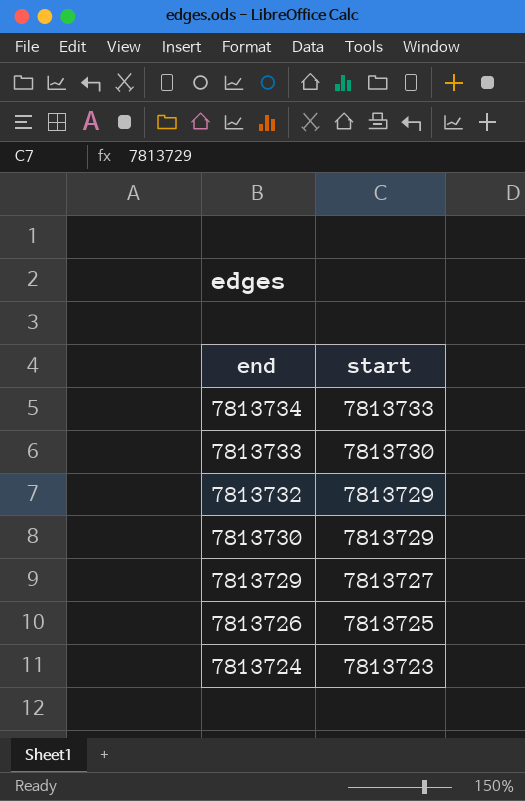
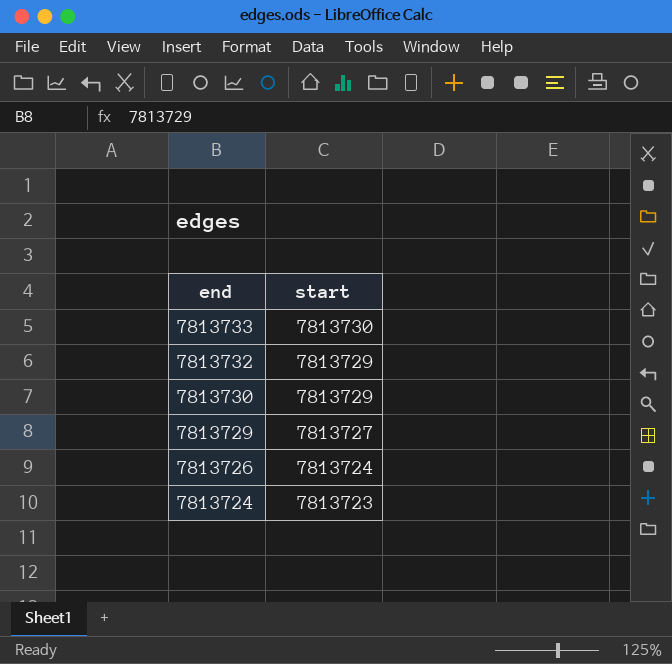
row 7813734: 7813733 -> none
7813726 | start: 7813725 -> 7813724

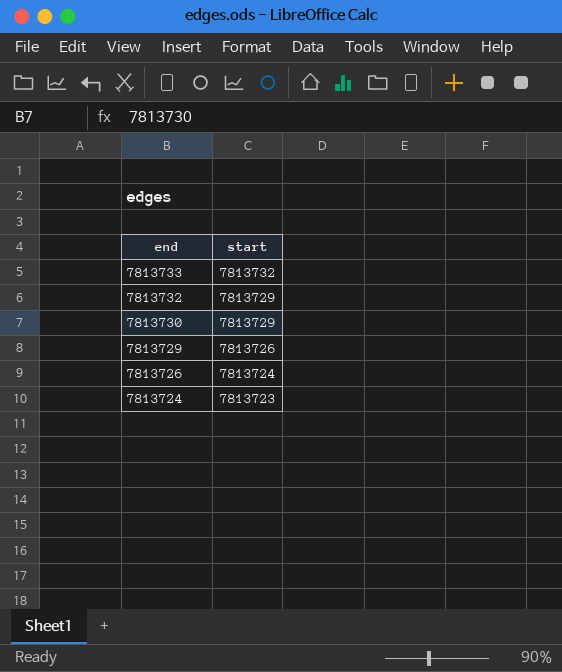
7813733 | start: 7813730 -> 7813732
7813729 | start: 7813727 -> 7813726

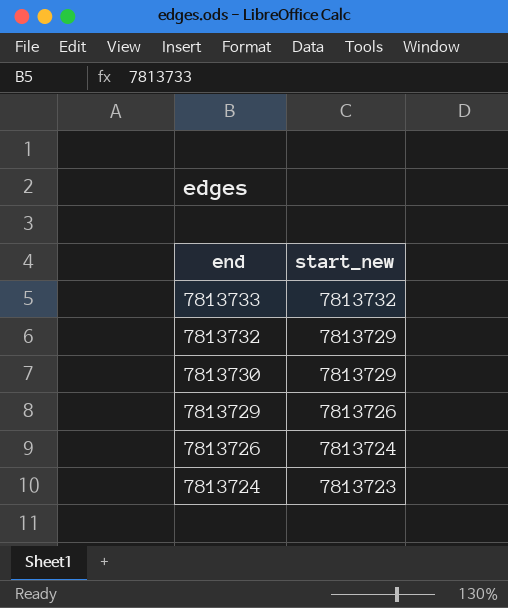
column name: start -> start_new

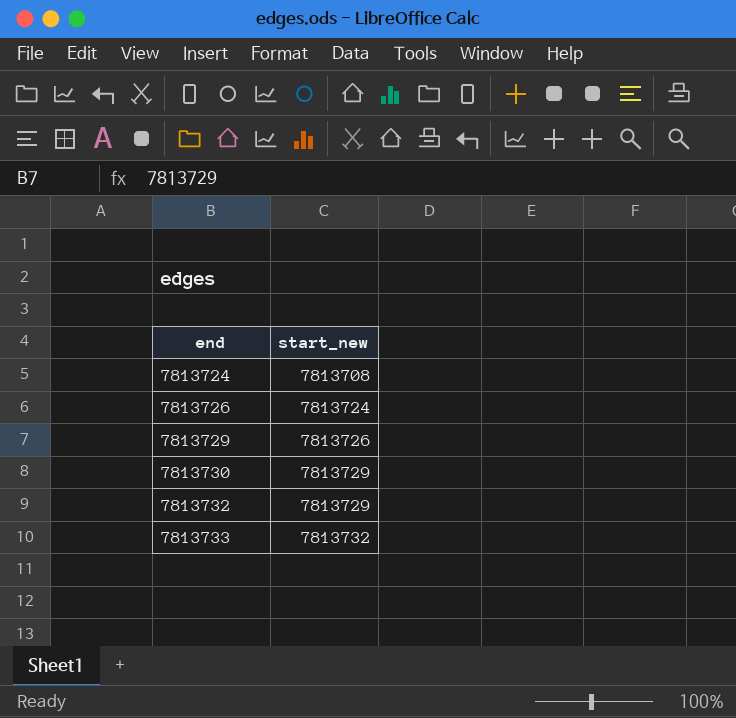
row order: end descending -> end ascending
7813724 | start_new: 7813723 -> 7813708

